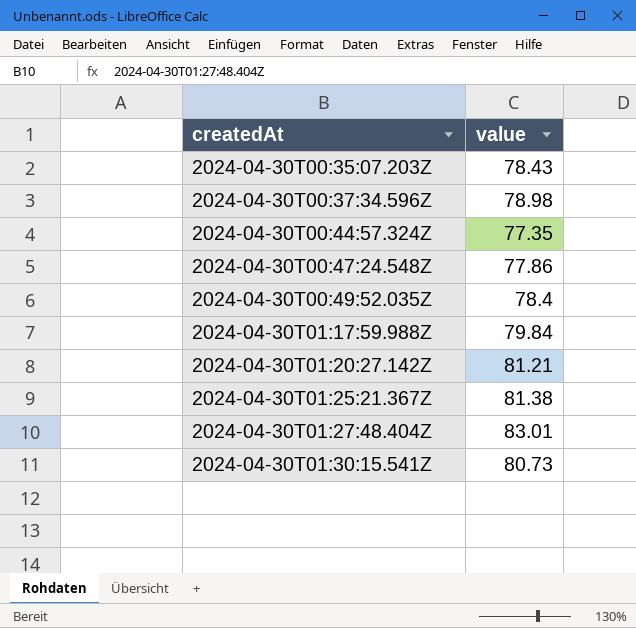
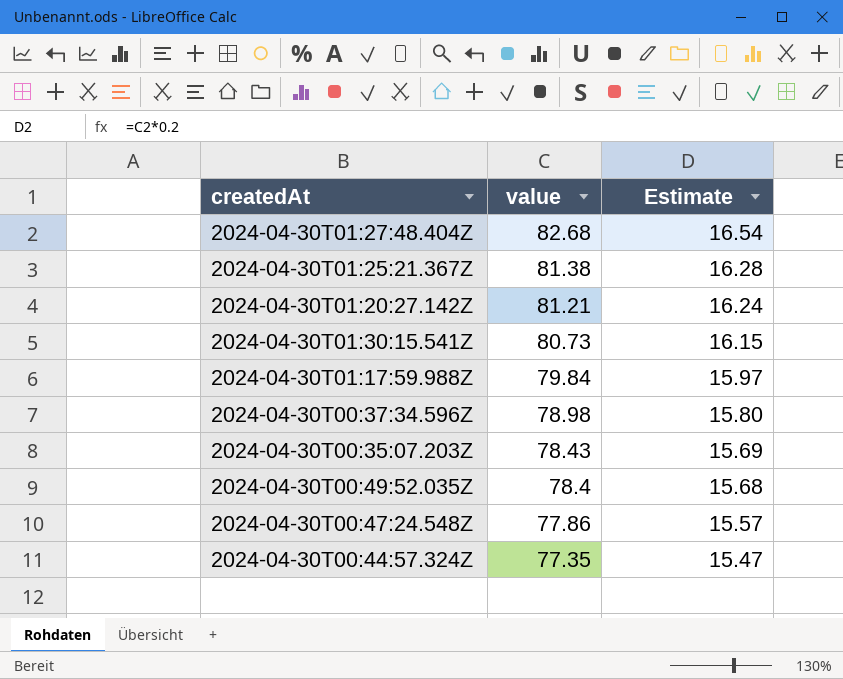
row order: createdAt ascending -> value descending
column Estimate | formula: none -> [value] * 0.2
2024-04-30T01:27:48.404Z | value: 83.01 -> 82.68

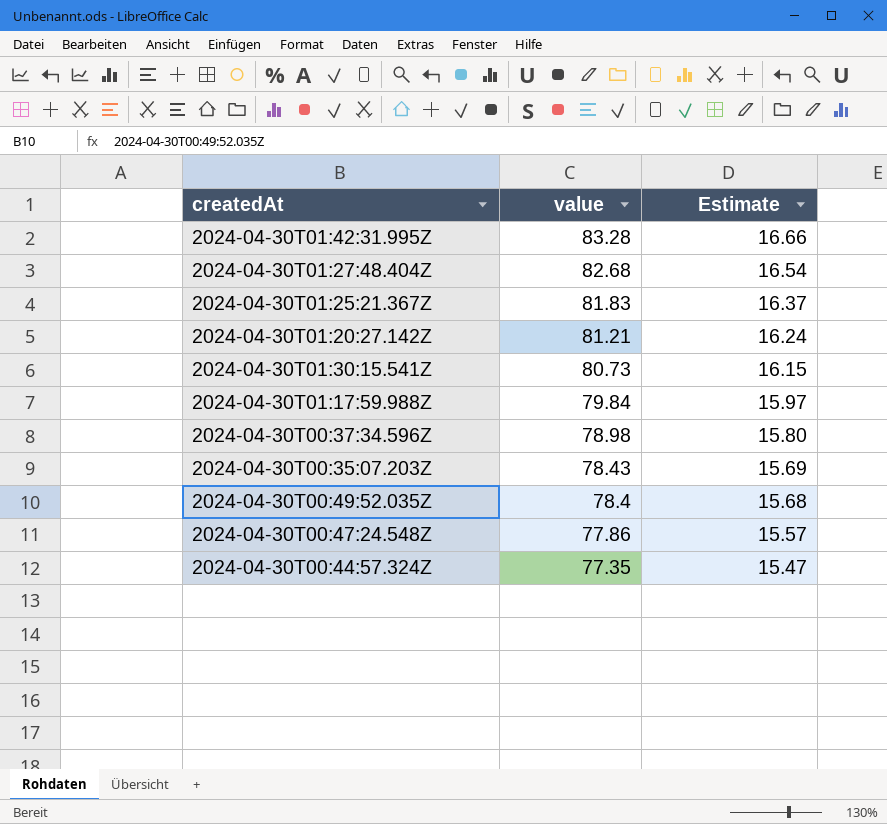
row 2024-04-30T01:42:31.995Z: none -> 83.28 | 16.66
2024-04-30T01:25:21.367Z | value: 81.38 -> 81.83
2024-04-30T01:25:21.367Z | Estimate: 16.28 -> 16.37

